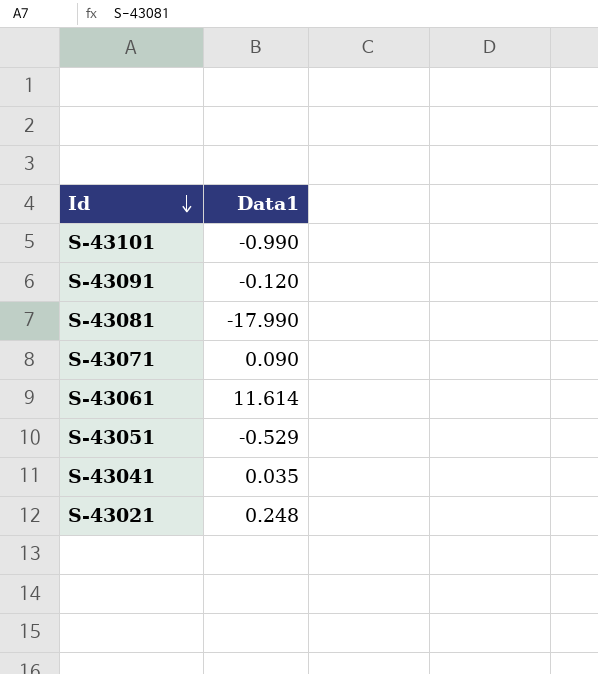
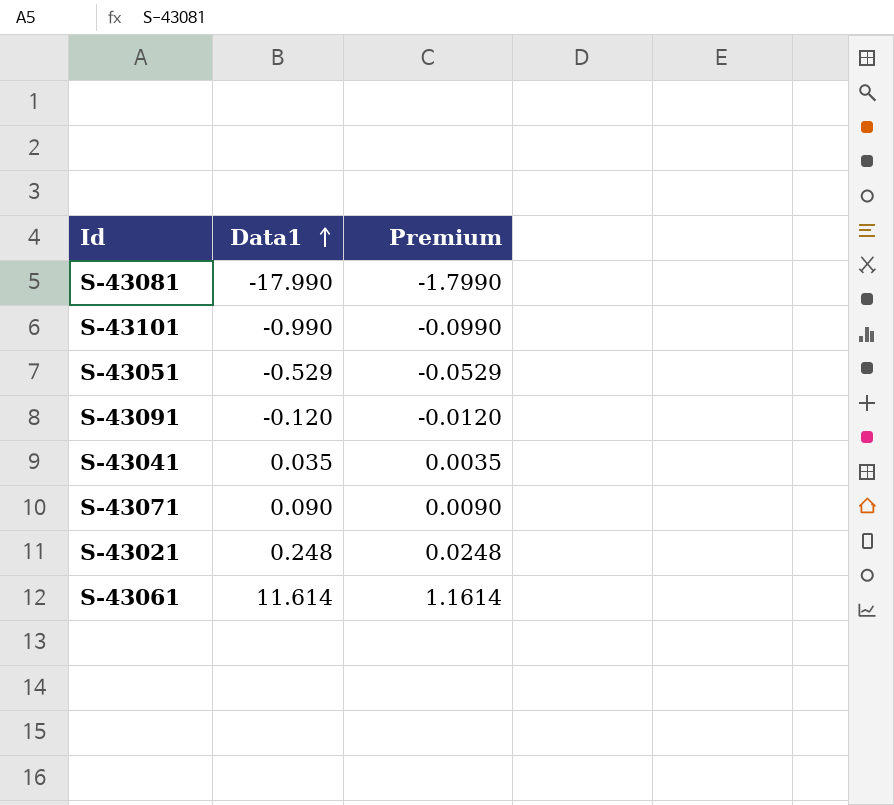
row order: Id descending -> Data1 ascending
column Premium | formula: none -> [Data1] * 0.1

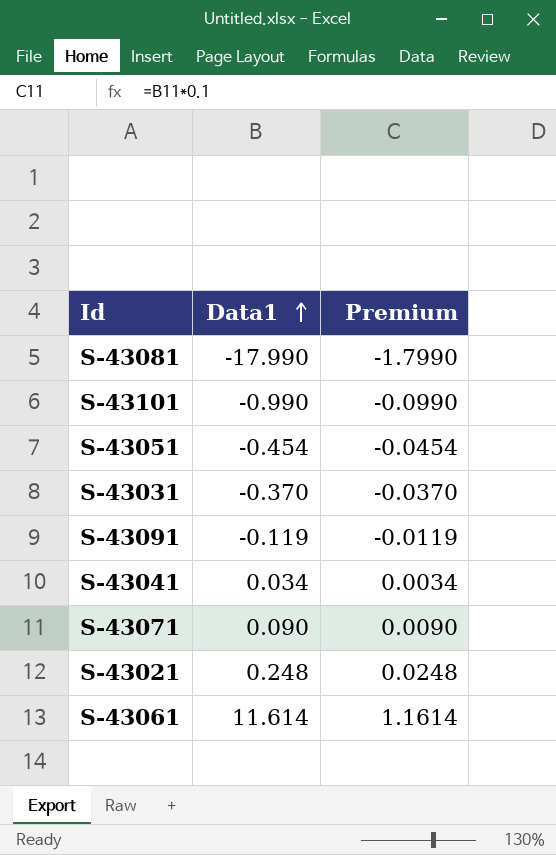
S-43051 | Data1: -0.529 -> -0.454
S-43051 | Premium: -0.0529 -> -0.0454
row S-43031: none -> -0.370 | -0.0370
S-43091 | Data1: -0.120 -> -0.119
S-43091 | Premium: -0.0120 -> -0.0119
S-43041 | Data1: 0.035 -> 0.034
S-43041 | Premium: 0.0035 -> 0.0034

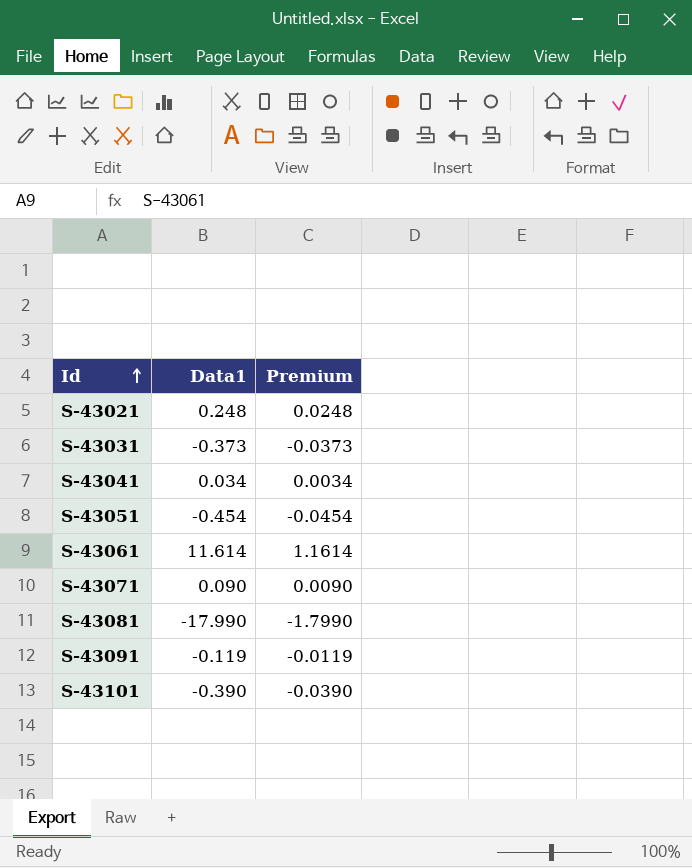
row order: Data1 ascending -> Id ascending
S-43031 | Data1: -0.370 -> -0.373
S-43031 | Premium: -0.0370 -> -0.0373
S-43101 | Data1: -0.990 -> -0.390
S-43101 | Premium: -0.0990 -> -0.0390

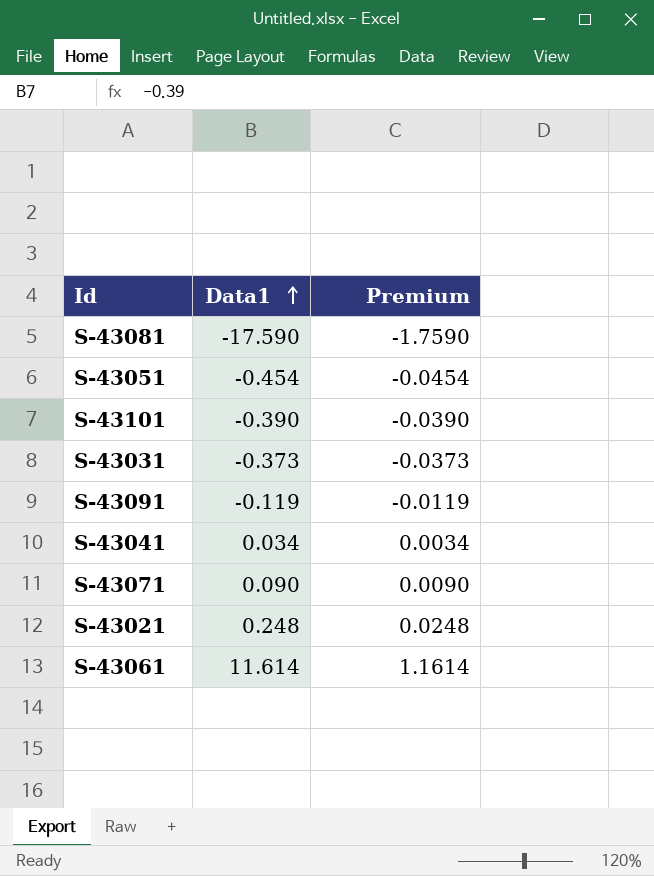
row order: Id ascending -> Data1 ascending
S-43081 | Data1: -17.990 -> -17.590
S-43081 | Premium: -1.7990 -> -1.7590

